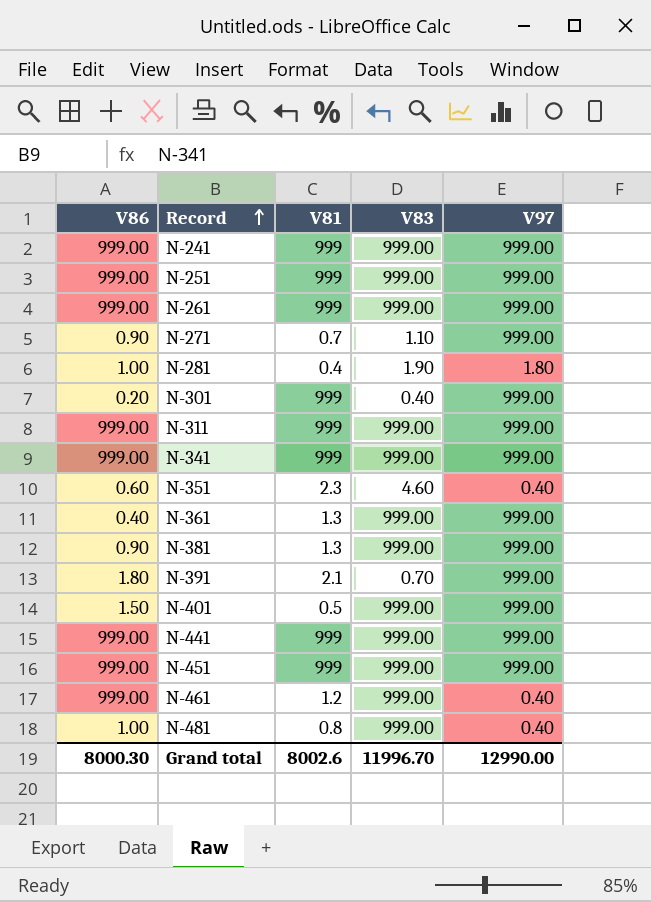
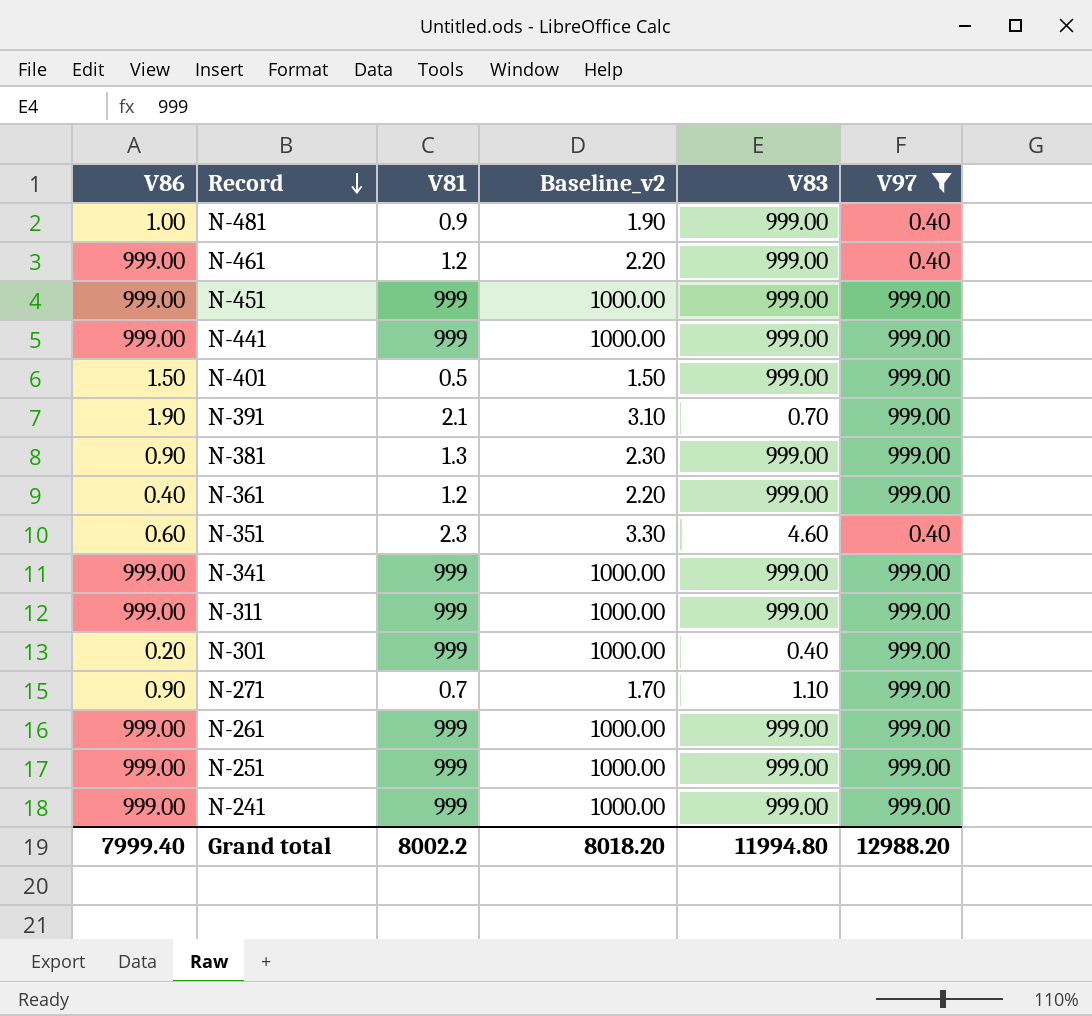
filter: none -> V97 != 1.80
row order: Record ascending -> Record descending
column Baseline_v2 | formula: none -> [V81] + 1
N-481 | V81: 0.8 -> 0.9
N-391 | V86: 1.80 -> 1.90
N-361 | V81: 1.3 -> 1.2
Grand total | V86: 8000.30 -> 7999.40
Grand total | V81: 8002.6 -> 8002.2
Grand total | V83: 11996.70 -> 11994.80
Grand total | V97: 12990.00 -> 12988.20

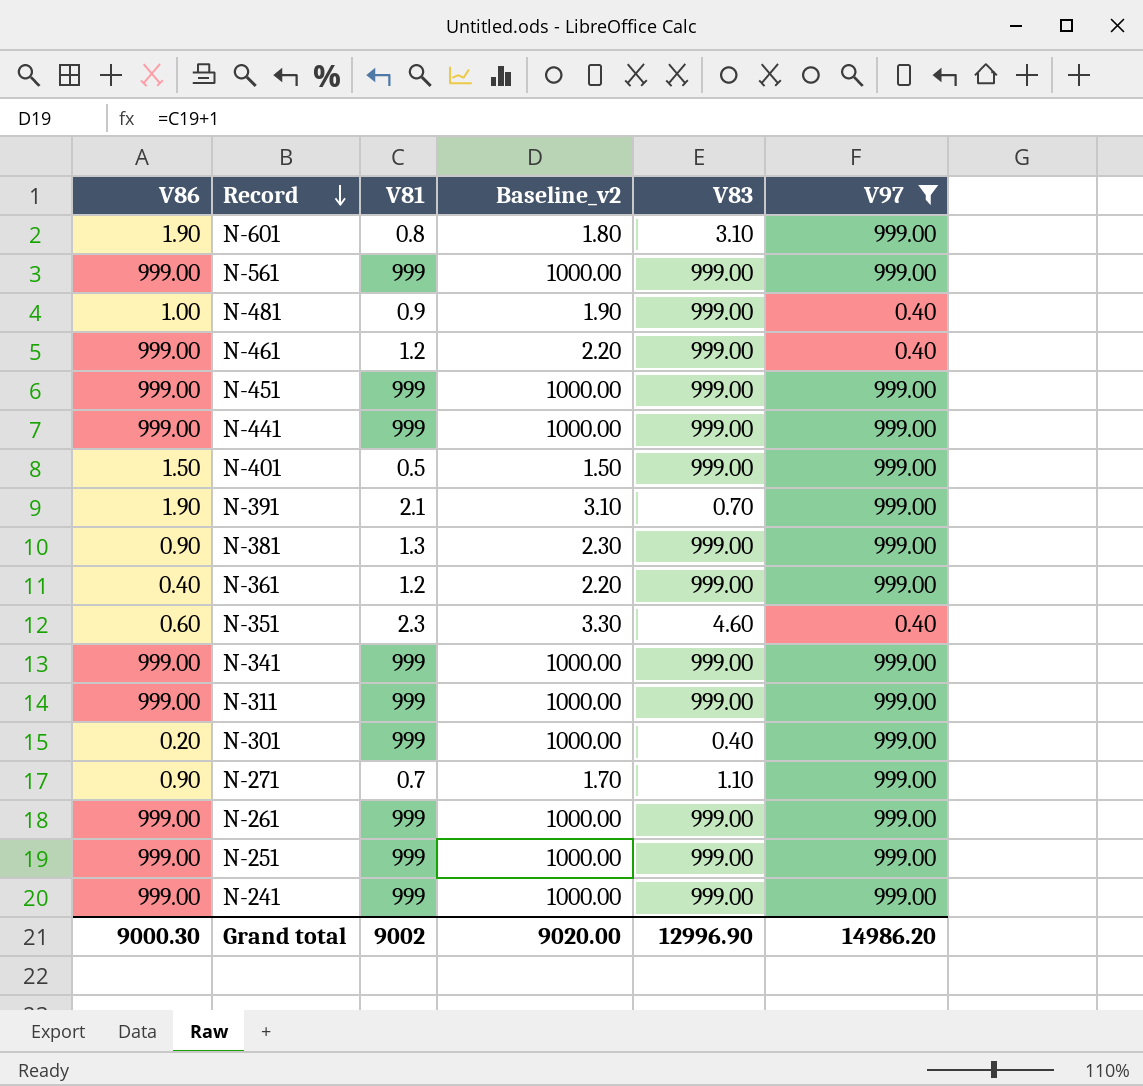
row N-601: none -> 1.90 | 0.8 | 1.80 | 3.10 | 999.00
row N-561: none -> 999.00 | 999 | 1000.00 | 999.00 | 999.00
Grand total | V86: 7999.40 -> 9000.30
Grand total | V81: 8002.2 -> 9002
Grand total | Baseline_v2: 8018.20 -> 9020.00
Grand total | V83: 11994.80 -> 12996.90
Grand total | V97: 12988.20 -> 14986.20

